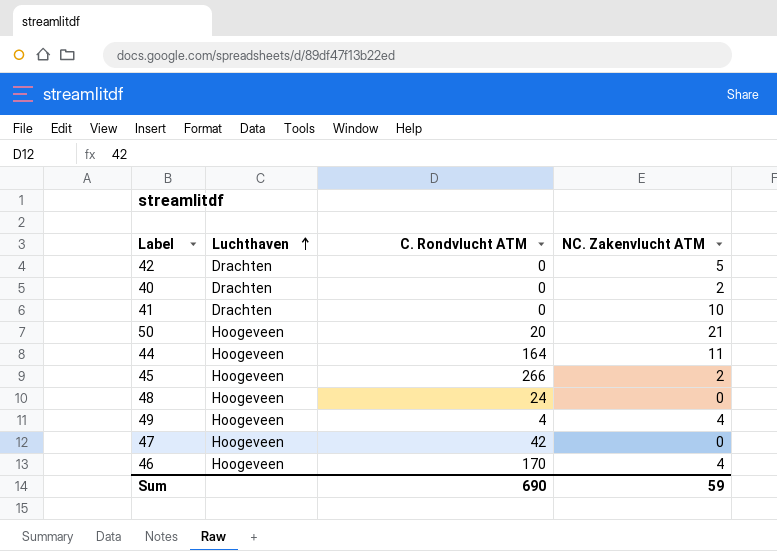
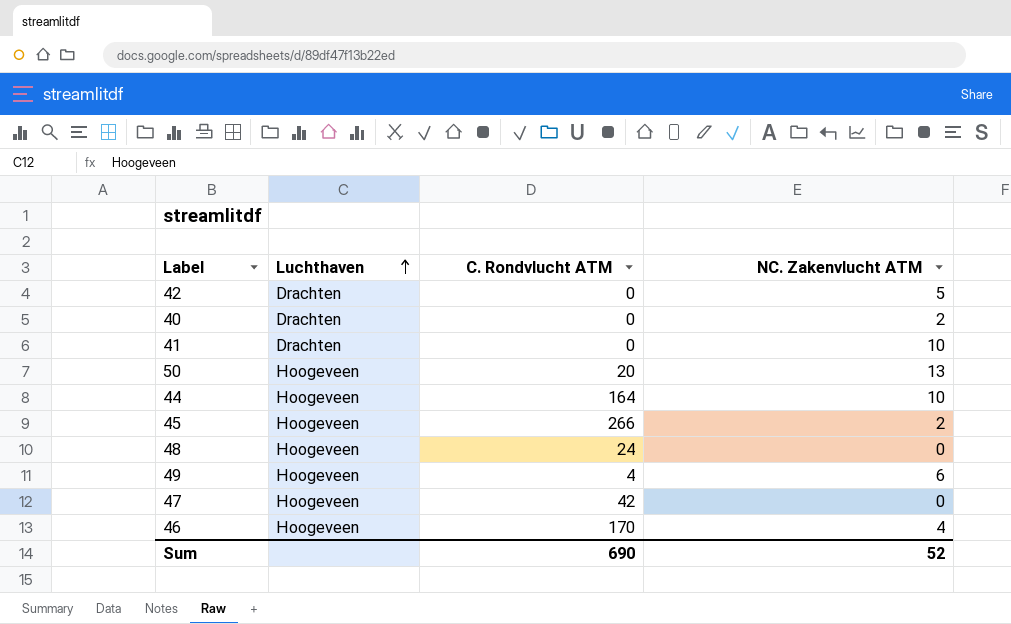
50 | NC. Zakenvlucht ATM: 21 -> 13
44 | NC. Zakenvlucht ATM: 11 -> 10
49 | NC. Zakenvlucht ATM: 4 -> 6
Sum | NC. Zakenvlucht ATM: 59 -> 52

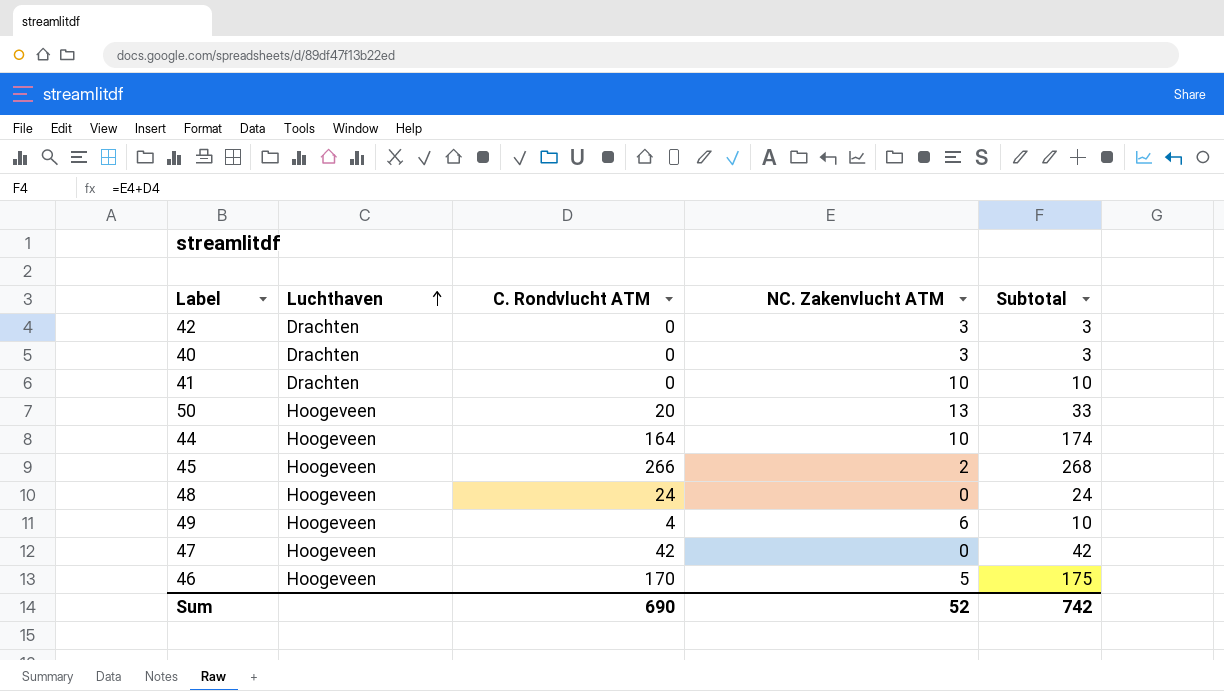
column Subtotal | formula: none -> [C. Rondvlucht ATM] + [NC. Zakenvlucht ATM]
42 | NC. Zakenvlucht ATM: 5 -> 3
40 | NC. Zakenvlucht ATM: 2 -> 3
46 | NC. Zakenvlucht ATM: 4 -> 5

